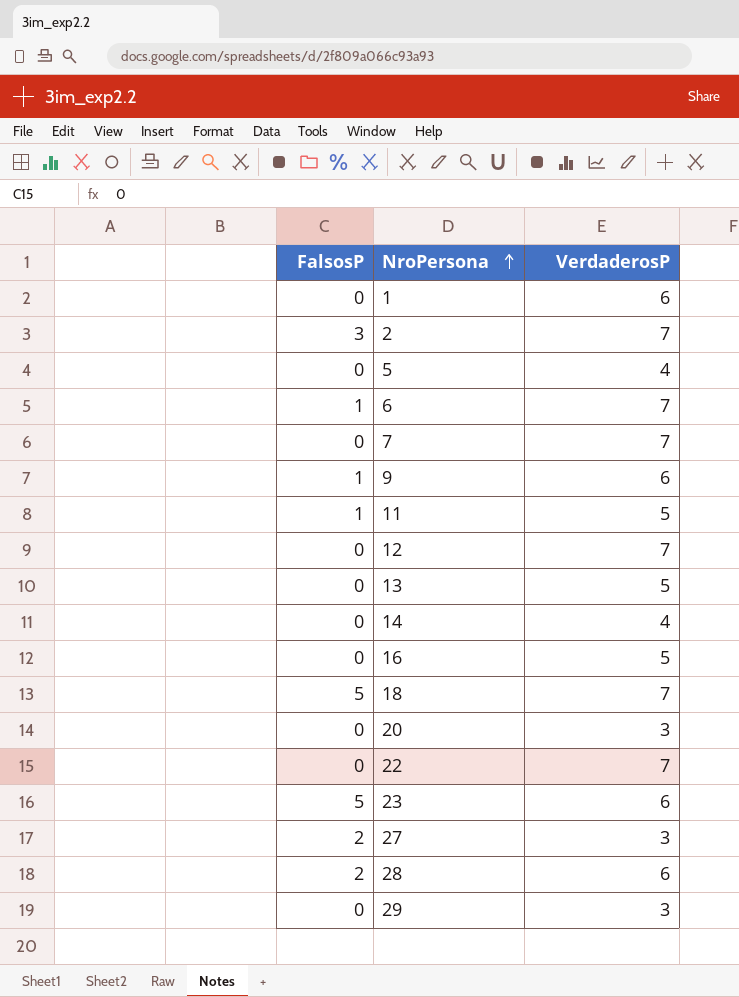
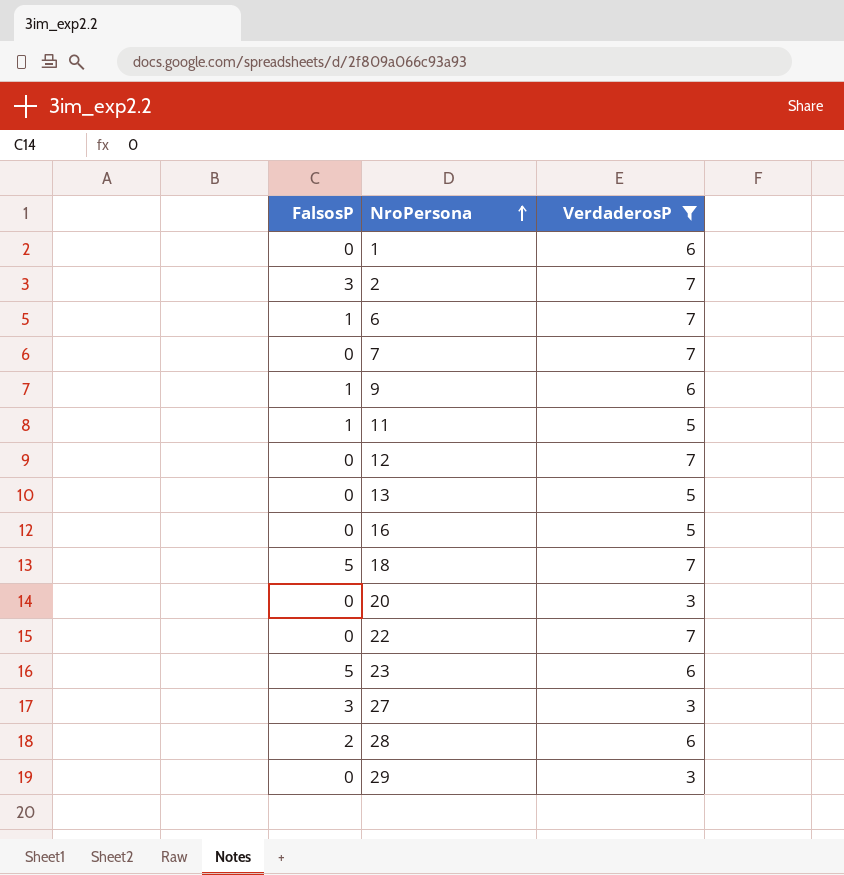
filter: none -> VerdaderosP != 4
27 | FalsosP: 2 -> 3

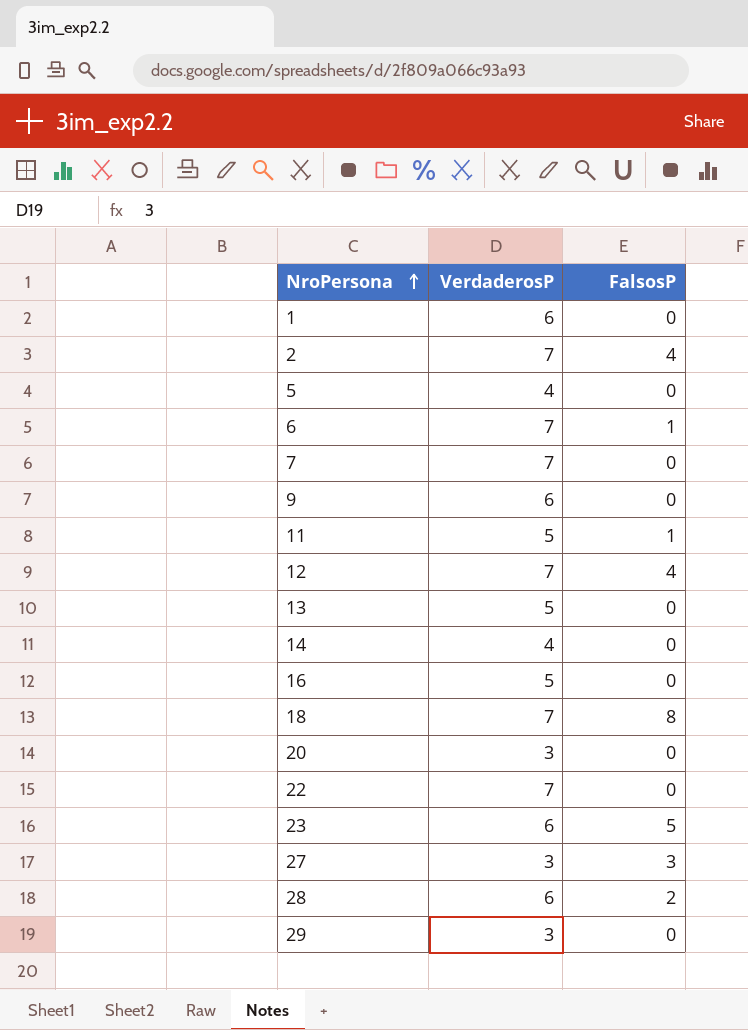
filter: VerdaderosP != 4 -> none
column FalsosP | position: 1 -> 3
2 | FalsosP: 3 -> 4
9 | FalsosP: 1 -> 0
12 | FalsosP: 0 -> 4
18 | FalsosP: 5 -> 8

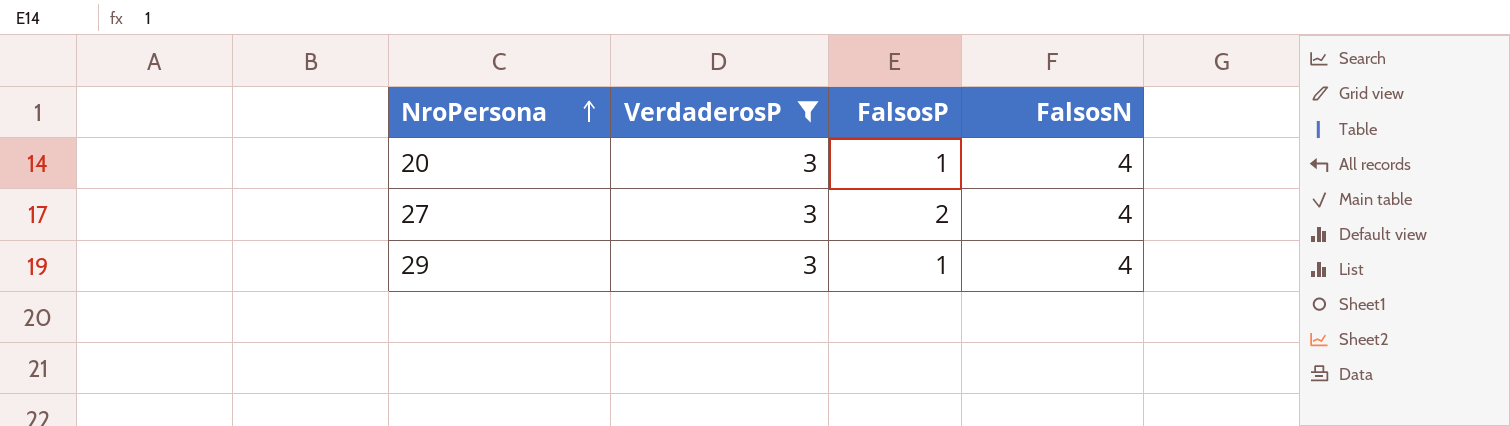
filter: none -> VerdaderosP = 3
column FalsosN | position: none -> 4
20 | FalsosP: 0 -> 1
27 | FalsosP: 3 -> 2
29 | FalsosP: 0 -> 1

